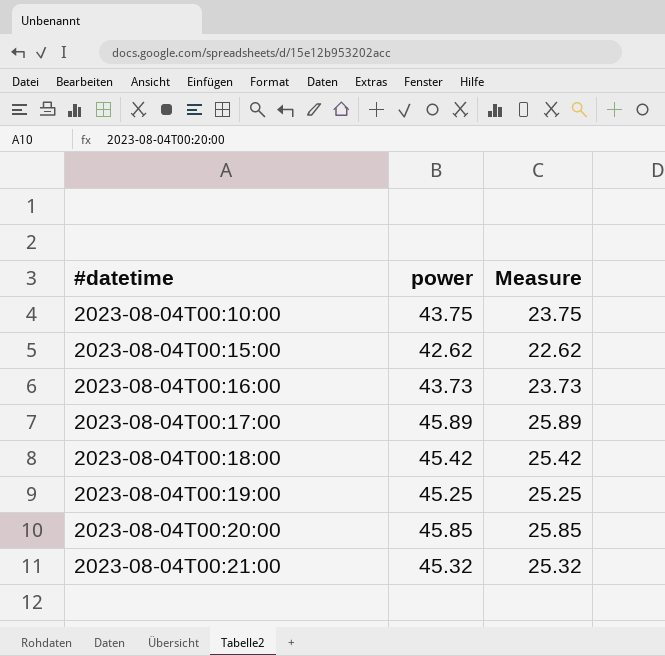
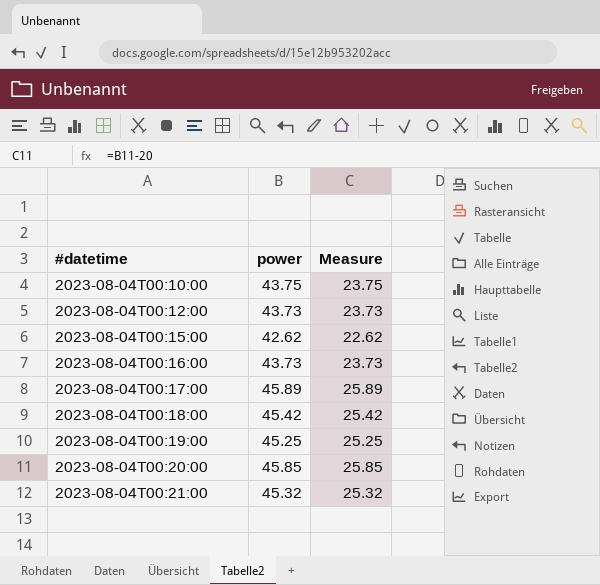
row 2023-08-04T00:12:00: none -> 43.73 | 23.73

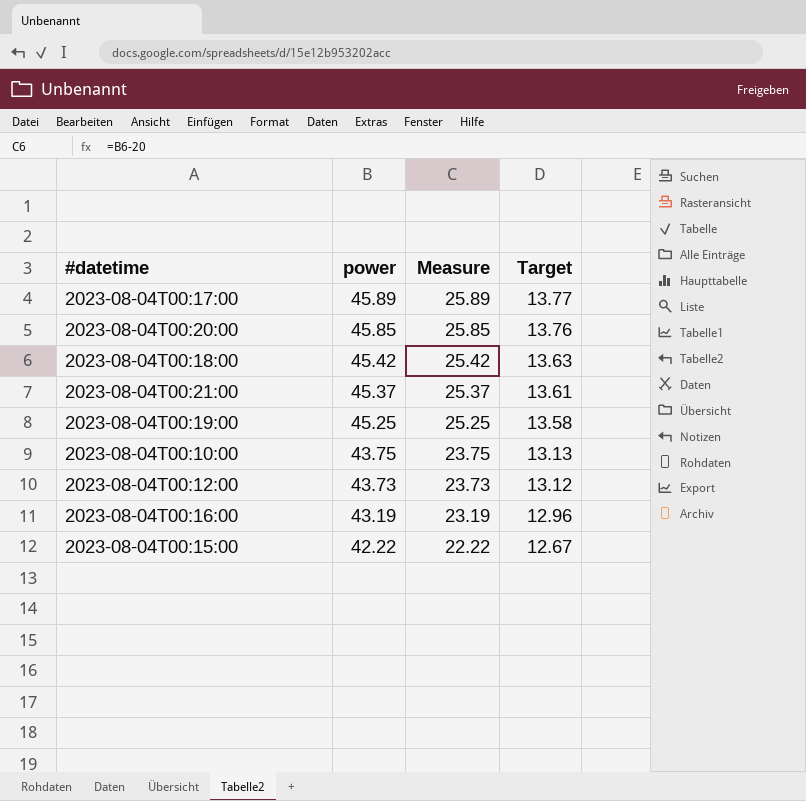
row order: #datetime ascending -> power descending
column Target | formula: none -> [power] * 0.3
2023-08-04T00:21:00 | power: 45.32 -> 45.37
2023-08-04T00:21:00 | Measure: 25.32 -> 25.37
2023-08-04T00:16:00 | power: 43.73 -> 43.19
2023-08-04T00:16:00 | Measure: 23.73 -> 23.19
2023-08-04T00:15:00 | power: 42.62 -> 42.22
2023-08-04T00:15:00 | Measure: 22.62 -> 22.22

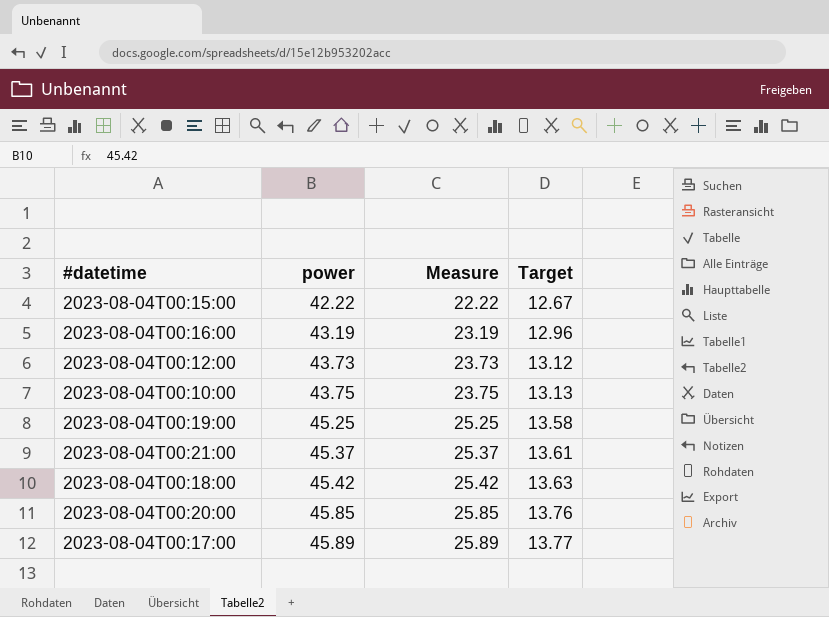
row order: power descending -> power ascending

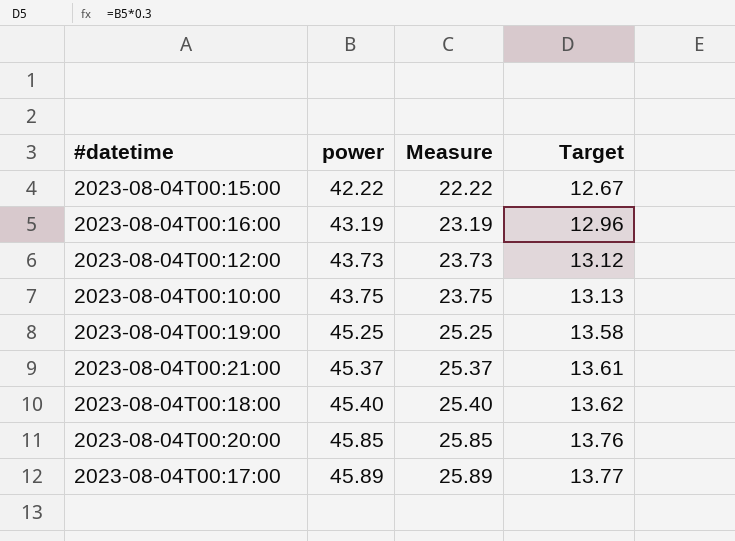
2023-08-04T00:18:00 | power: 45.42 -> 45.40
2023-08-04T00:18:00 | Measure: 25.42 -> 25.40
2023-08-04T00:18:00 | Target: 13.63 -> 13.62

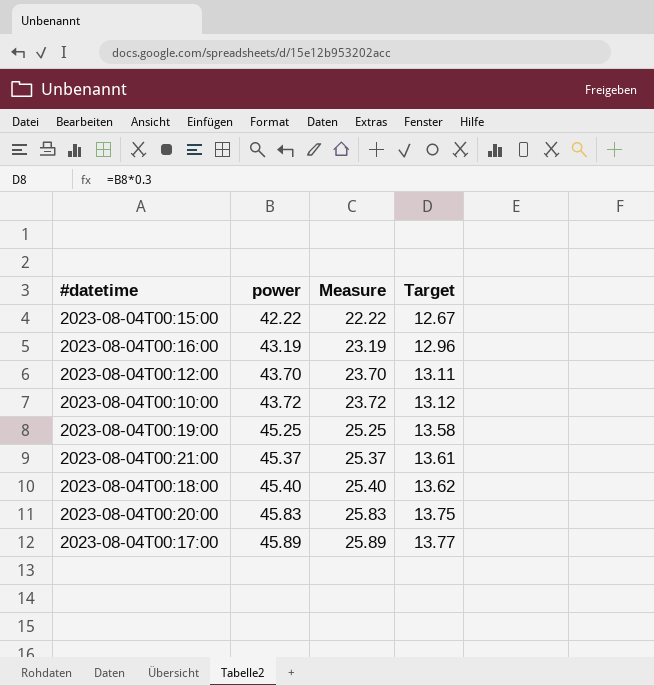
2023-08-04T00:12:00 | power: 43.73 -> 43.70
2023-08-04T00:12:00 | Measure: 23.73 -> 23.70
2023-08-04T00:12:00 | Target: 13.12 -> 13.11
2023-08-04T00:10:00 | power: 43.75 -> 43.72
2023-08-04T00:10:00 | Measure: 23.75 -> 23.72
2023-08-04T00:10:00 | Target: 13.13 -> 13.12
2023-08-04T00:20:00 | power: 45.85 -> 45.83
2023-08-04T00:20:00 | Measure: 25.85 -> 25.83
2023-08-04T00:20:00 | Target: 13.76 -> 13.75

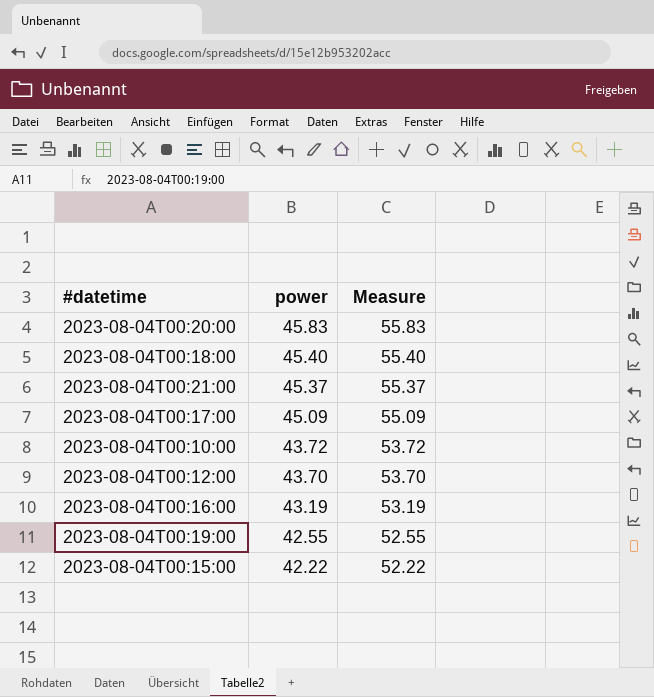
row order: power ascending -> power descending
column Target | formula: [power] * 0.3 -> none
column Measure | formula: [power] - 20 -> [power] + 10
2023-08-04T00:17:00 | power: 45.89 -> 45.09
2023-08-04T00:19:00 | power: 45.25 -> 42.55

